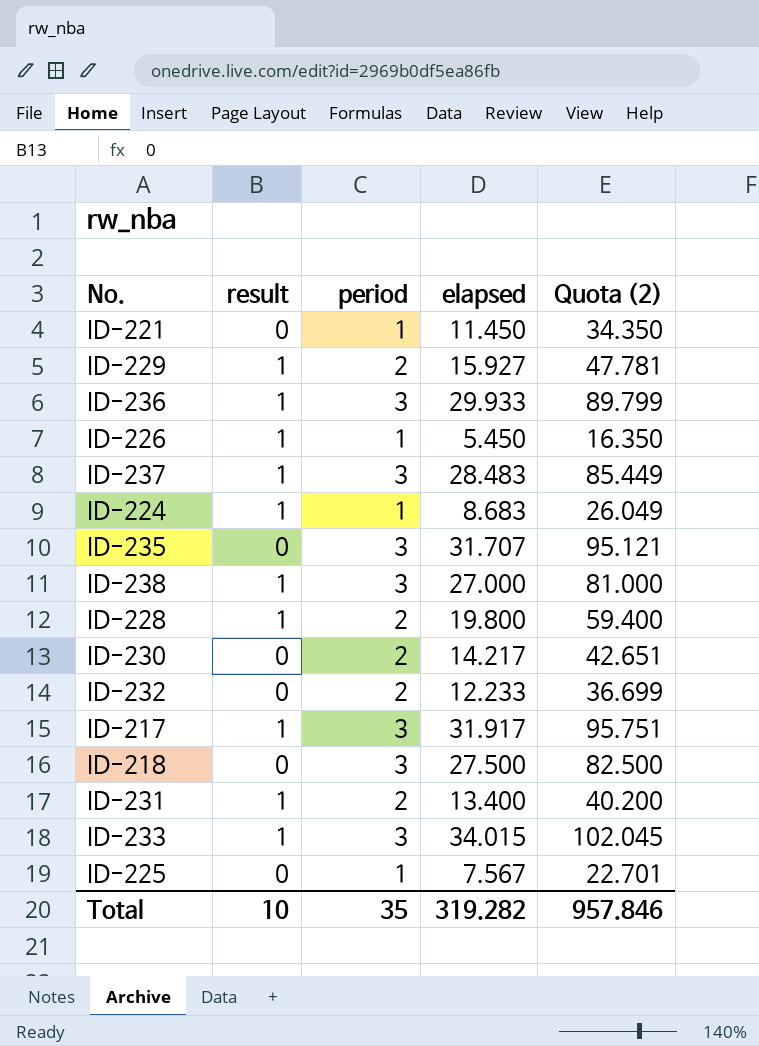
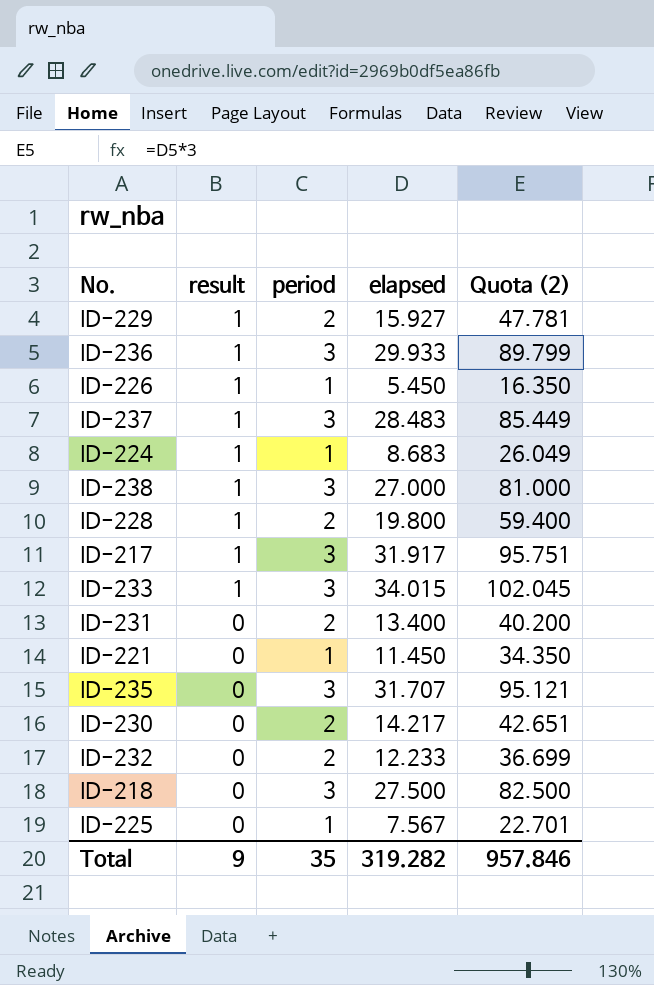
row order: none -> result descending
ID-231 | result: 1 -> 0
Total | result: 10 -> 9

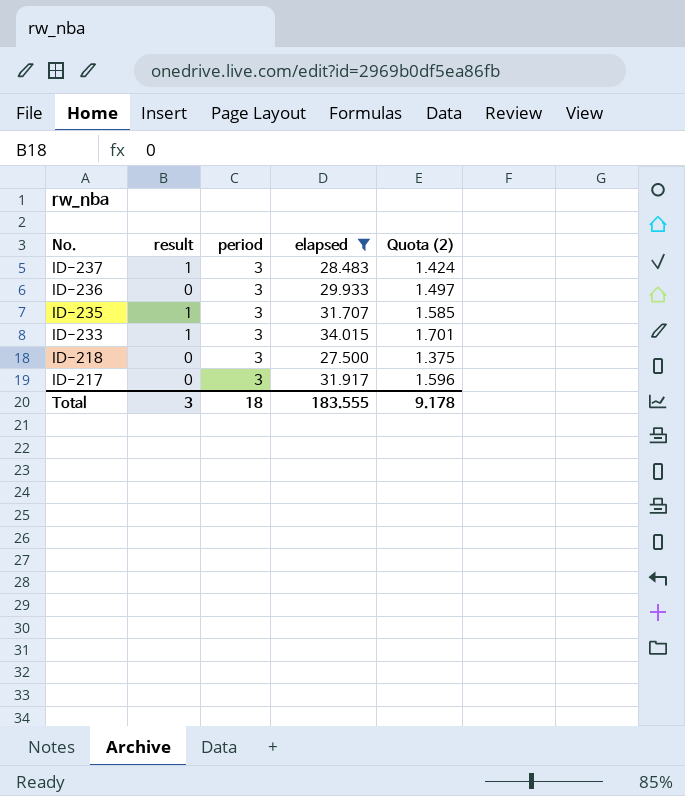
filter: none -> elapsed >= 27.500
row order: result descending -> No. descending
column Quota (2) | formula: [elapsed] * 3 -> [elapsed] * 0.05
ID-236 | result: 1 -> 0
ID-235 | result: 0 -> 1
ID-217 | result: 1 -> 0
Total | result: 9 -> 3
Total | period: 35 -> 18
Total | elapsed: 319.282 -> 183.555
Total | Quota (2): 957.846 -> 9.178

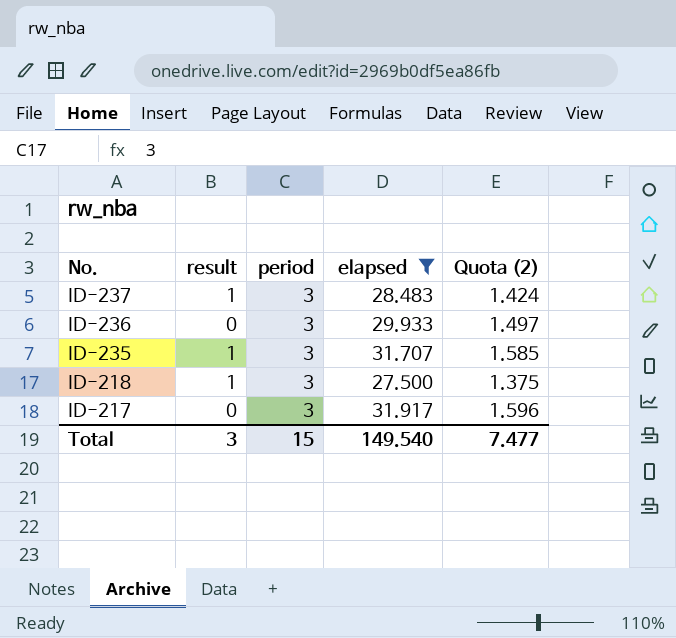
row ID-233: 1 | 3 | 34.015 | 1.701 -> none
ID-218 | result: 0 -> 1
Total | period: 18 -> 15
Total | elapsed: 183.555 -> 149.540
Total | Quota (2): 9.178 -> 7.477

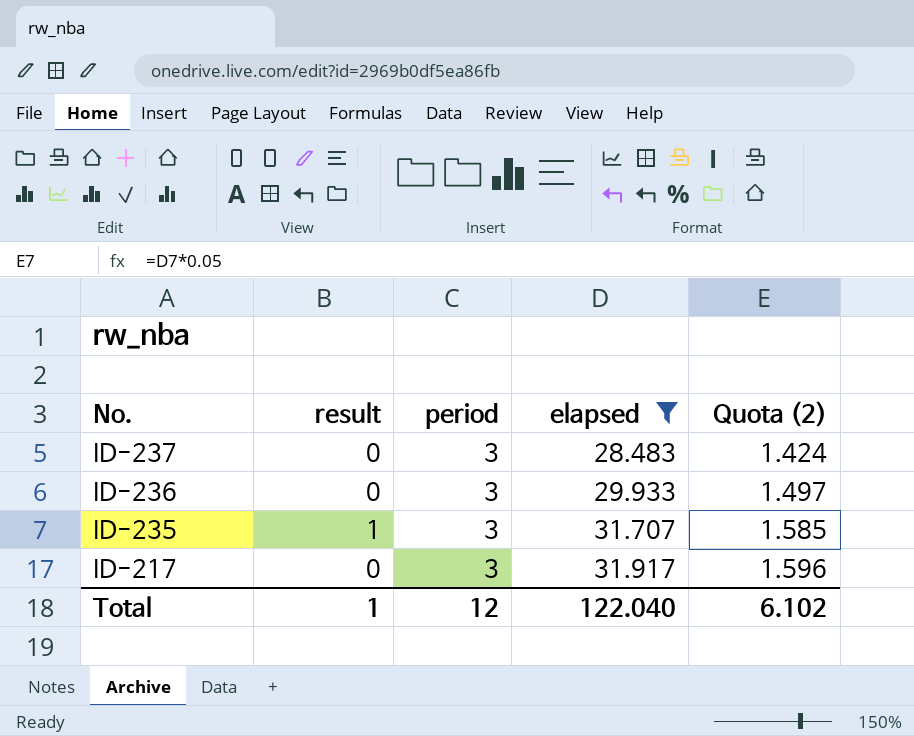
row ID-218: 1 | 3 | 27.500 | 1.375 -> none
ID-237 | result: 1 -> 0
Total | result: 3 -> 1
Total | period: 15 -> 12
Total | elapsed: 149.540 -> 122.040
Total | Quota (2): 7.477 -> 6.102

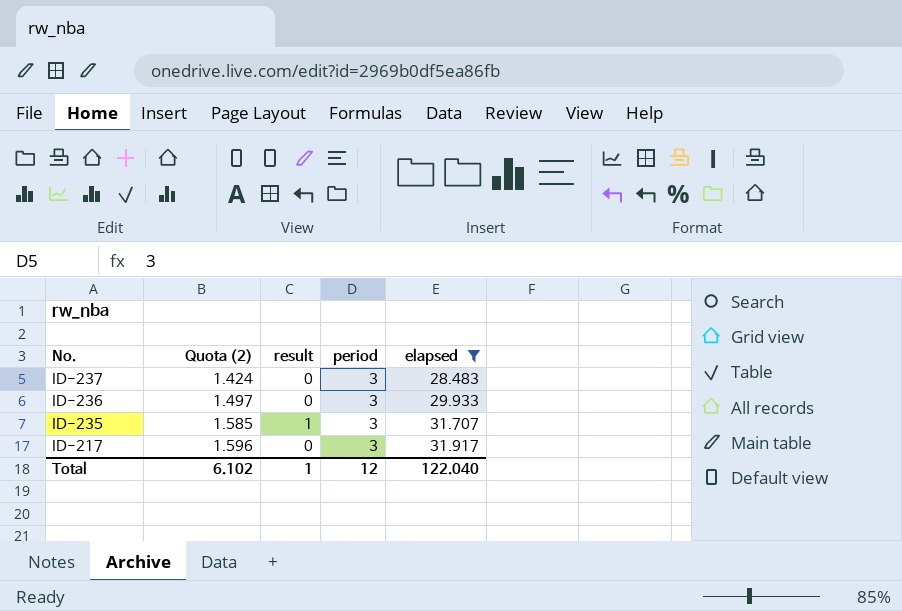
column Quota (2) | position: 5 -> 2

